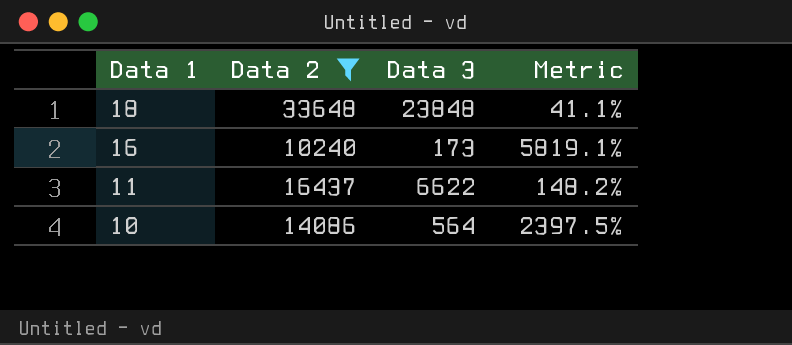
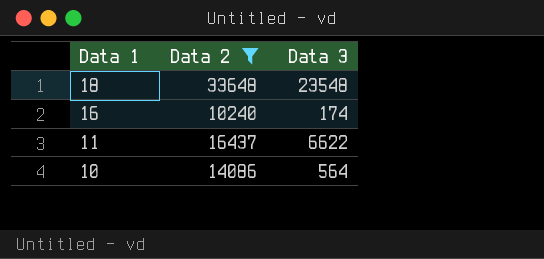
column Metric | formula: ([Data 2] - [Data 3]) / [Data 3] -> none
18 | Data 3: 23848 -> 23548
16 | Data 3: 173 -> 174

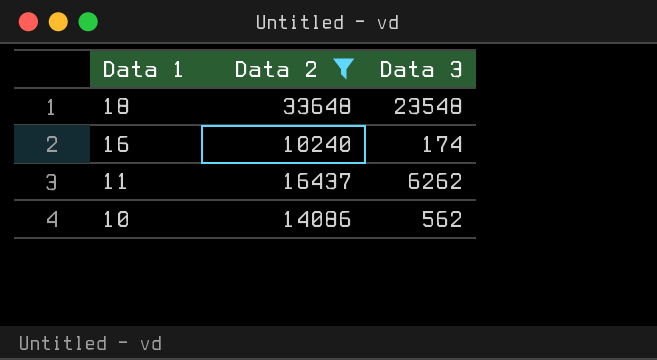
11 | Data 3: 6622 -> 6262
10 | Data 3: 564 -> 562

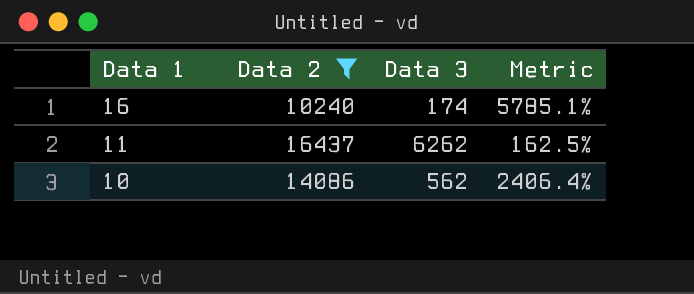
column Metric | formula: none -> ([Data 2] - [Data 3]) / [Data 3]
row 18: 33648 | 23548 -> none

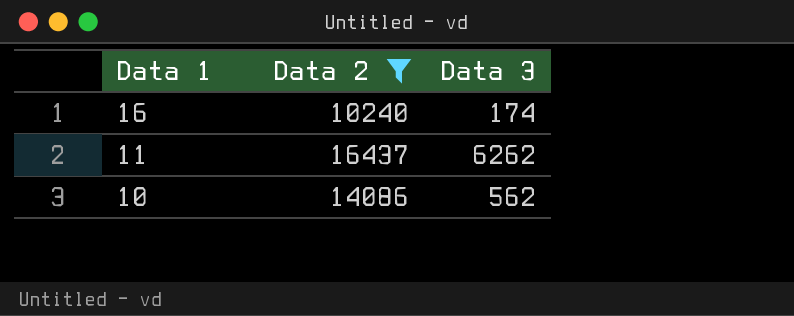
column Metric | formula: ([Data 2] - [Data 3]) / [Data 3] -> none

